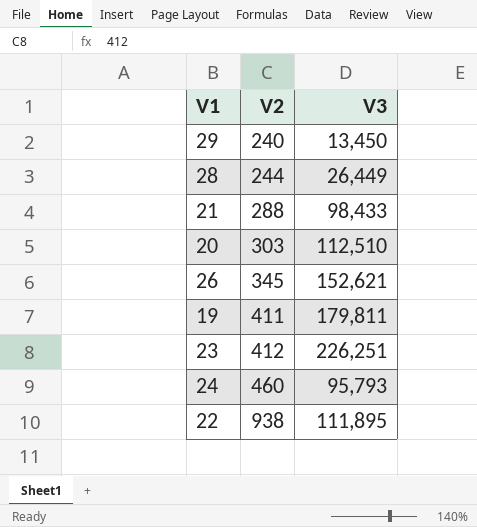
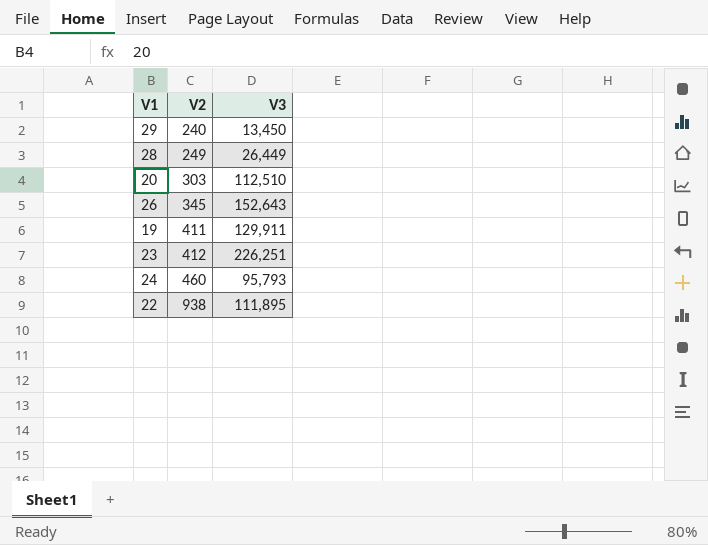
row 21: 288 | 98,433 -> none
28 | V2: 244 -> 249
26 | V3: 152,621 -> 152,643
19 | V3: 179,811 -> 129,911

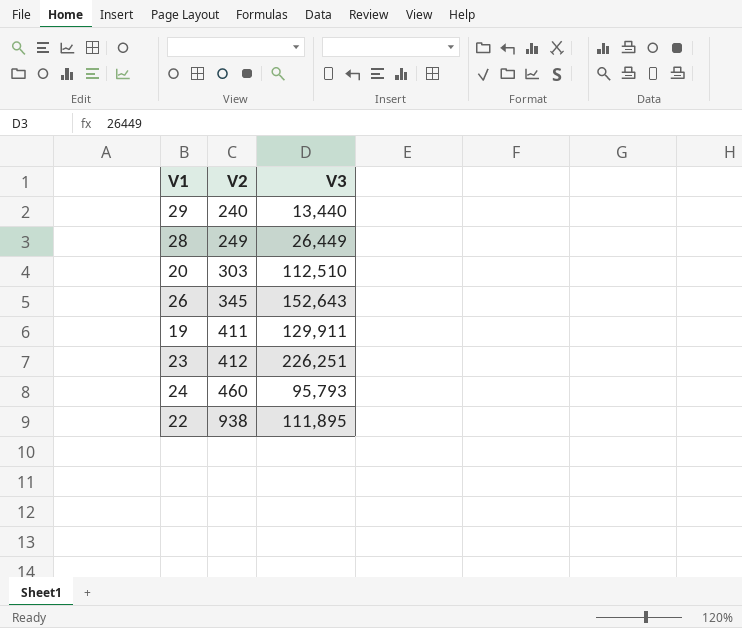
29 | V3: 13,450 -> 13,440

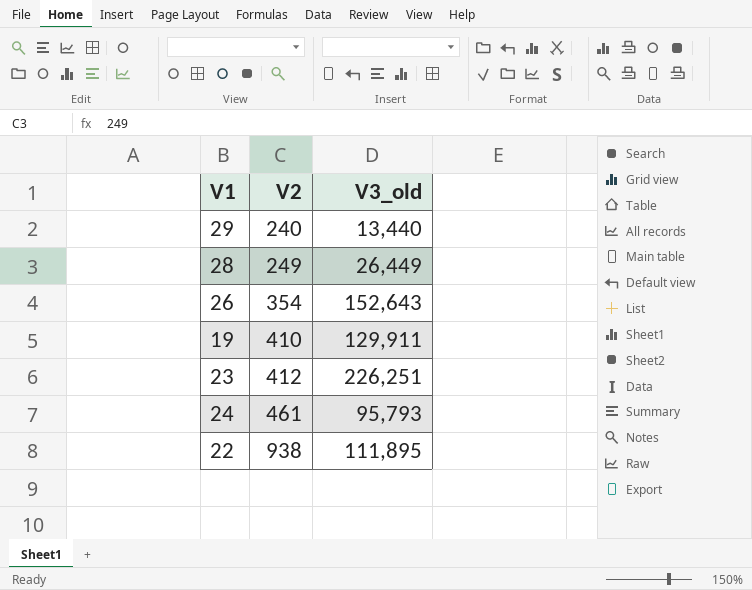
column name: V3 -> V3_old
row 20: 303 | 112,510 -> none
26 | V2: 345 -> 354
19 | V2: 411 -> 410
24 | V2: 460 -> 461

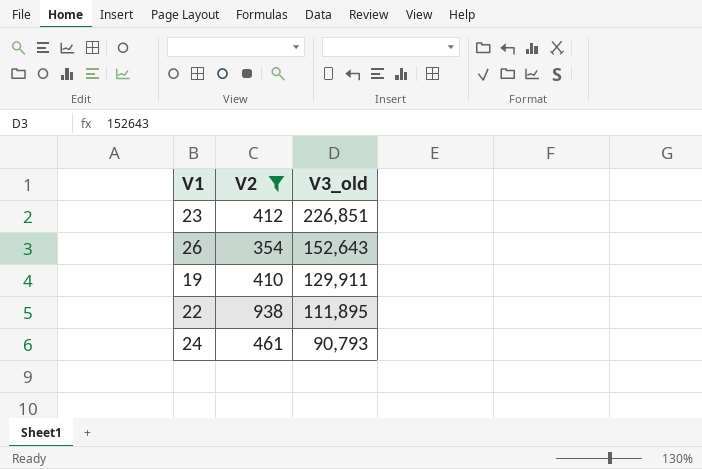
filter: none -> V2 >= 354
row order: V2 ascending -> V3_old descending
23 | V3_old: 226,251 -> 226,851
24 | V3_old: 95,793 -> 90,793

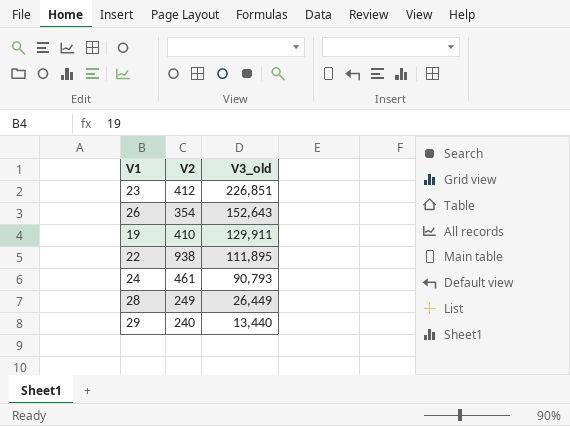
filter: V2 >= 354 -> none

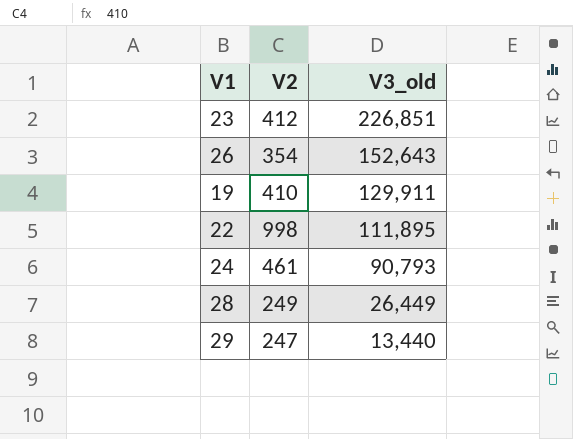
22 | V2: 938 -> 998
29 | V2: 240 -> 247

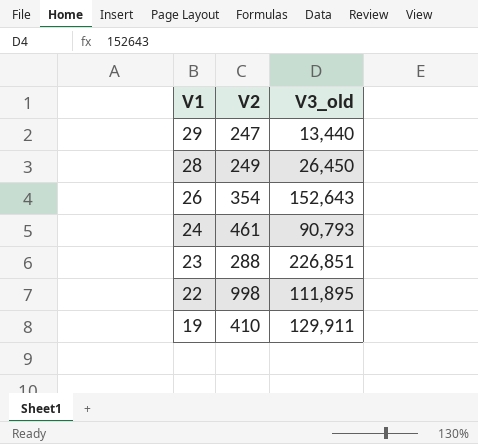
row order: V3_old descending -> V1 descending
28 | V3_old: 26,449 -> 26,450
23 | V2: 412 -> 288

